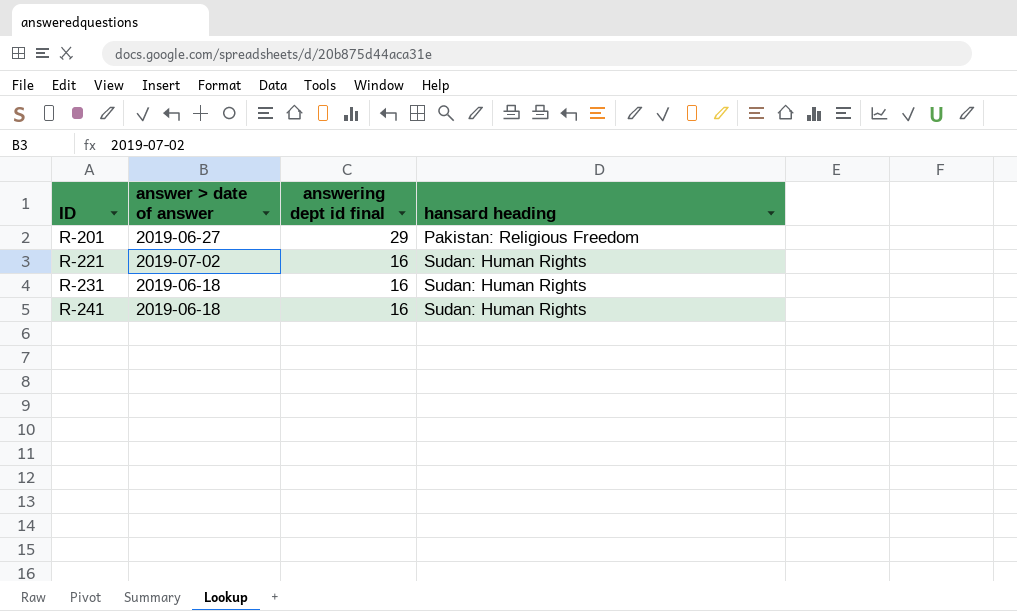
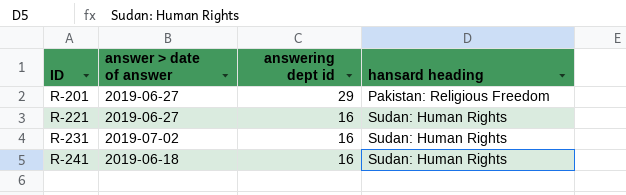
column name: answering dept id final -> answering dept id
R-221 | answer > date of answer: 2019-07-02 -> 2019-06-27
R-231 | answer > date of answer: 2019-06-18 -> 2019-07-02

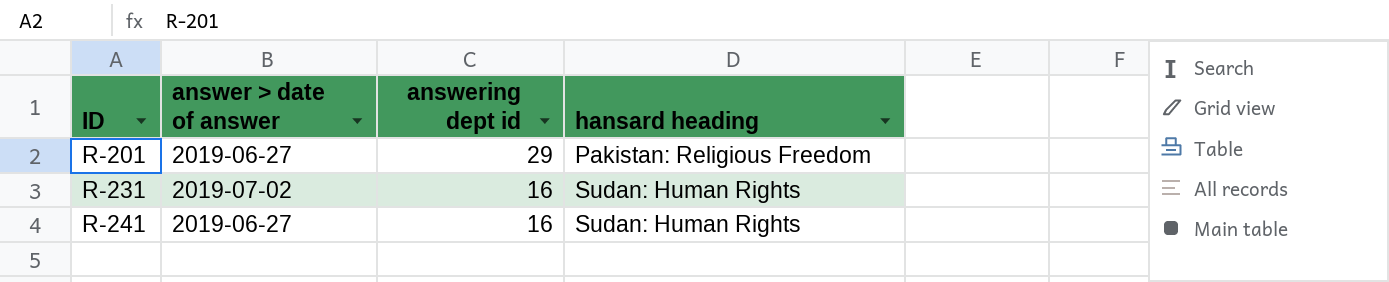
row R-221: 2019-06-27 | 16 | Sudan: Human Rights -> none
R-241 | answer > date of answer: 2019-06-18 -> 2019-06-27

